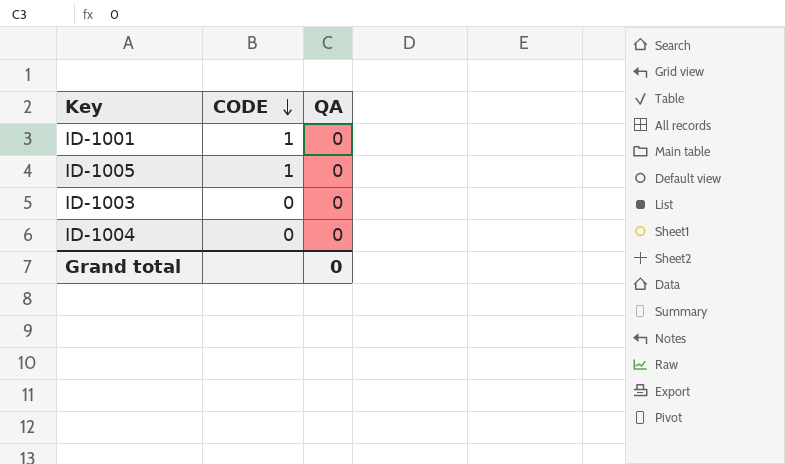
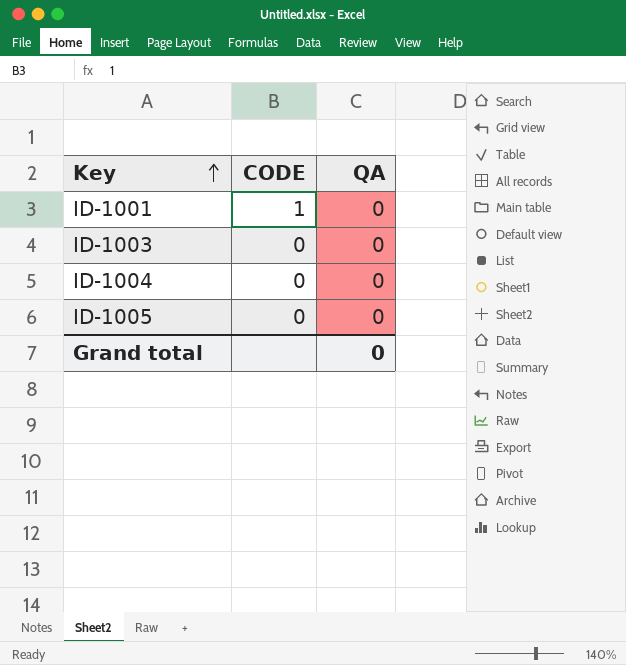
row order: CODE descending -> Key ascending
ID-1005 | CODE: 1 -> 0

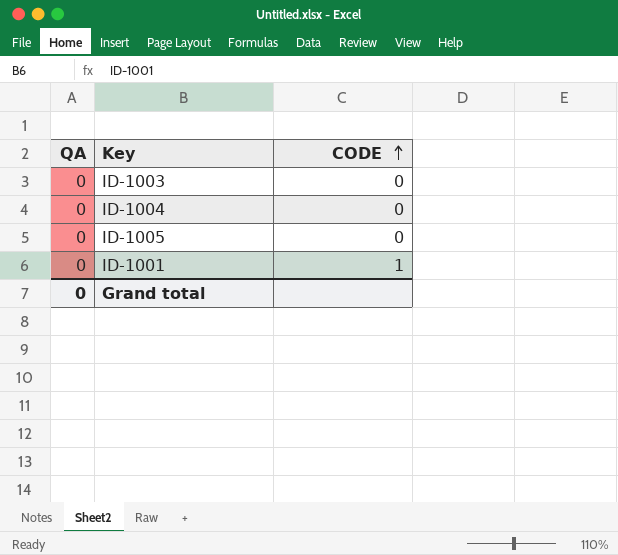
row order: Key ascending -> CODE ascending
column QA | position: 3 -> 1

